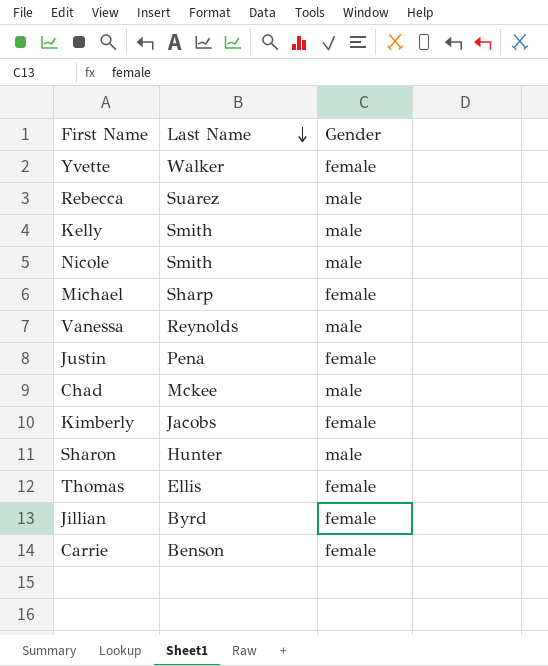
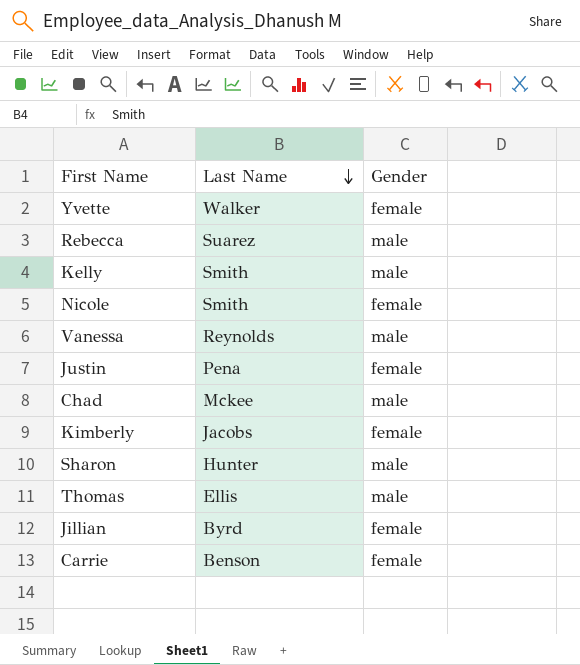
row Michael: Sharp | female -> none
Nicole | Gender: male -> female
Thomas | Gender: female -> male

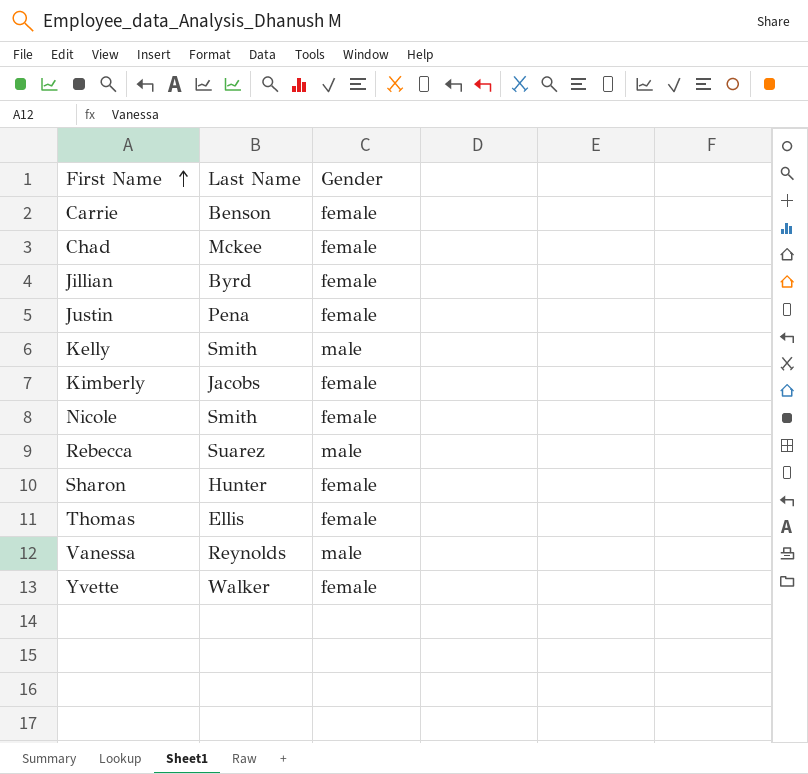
row order: Last Name descending -> First Name ascending
Chad | Gender: male -> female
Sharon | Gender: male -> female
Thomas | Gender: male -> female

